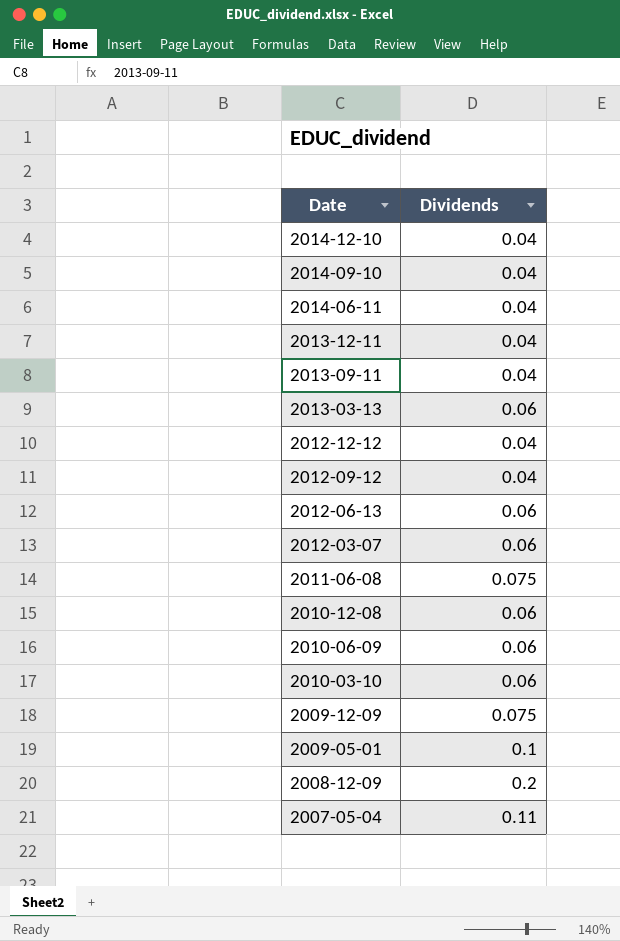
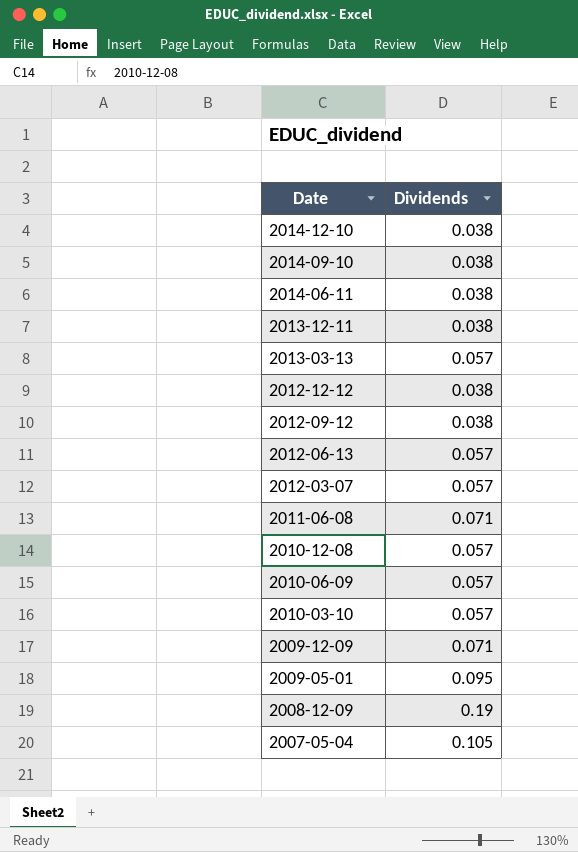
row 2013-09-11: 0.04 -> none
2014-12-10 | Dividends: 0.04 -> 0.038
2014-09-10 | Dividends: 0.04 -> 0.038
2014-06-11 | Dividends: 0.04 -> 0.038
2013-12-11 | Dividends: 0.04 -> 0.038
2013-03-13 | Dividends: 0.06 -> 0.057
2012-12-12 | Dividends: 0.04 -> 0.038
2012-09-12 | Dividends: 0.04 -> 0.038
2012-06-13 | Dividends: 0.06 -> 0.057
2012-03-07 | Dividends: 0.06 -> 0.057
2011-06-08 | Dividends: 0.075 -> 0.071
2010-12-08 | Dividends: 0.06 -> 0.057
2010-06-09 | Dividends: 0.06 -> 0.057
2010-03-10 | Dividends: 0.06 -> 0.057
2009-12-09 | Dividends: 0.075 -> 0.071
2009-05-01 | Dividends: 0.1 -> 0.095
2008-12-09 | Dividends: 0.2 -> 0.19
2007-05-04 | Dividends: 0.11 -> 0.105

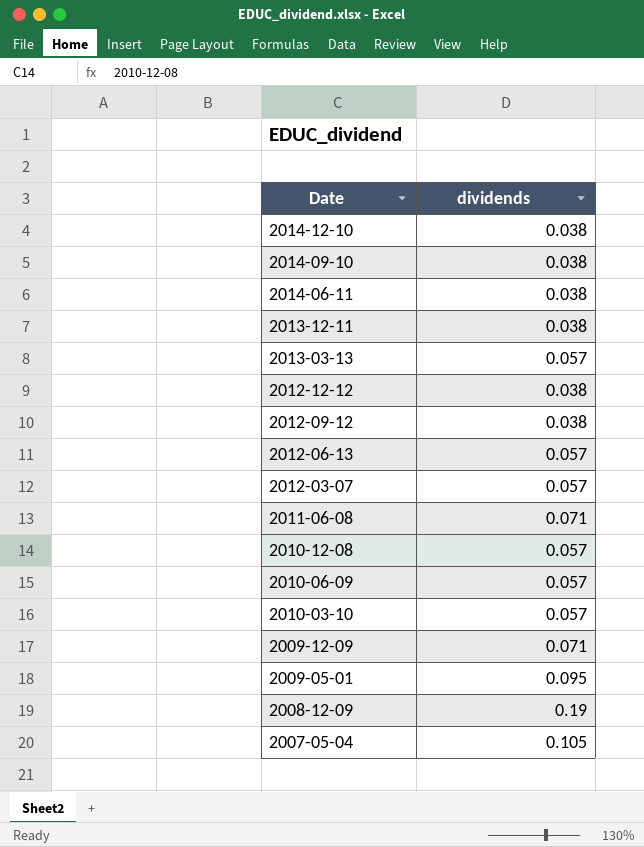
column name: Dividends -> dividends

